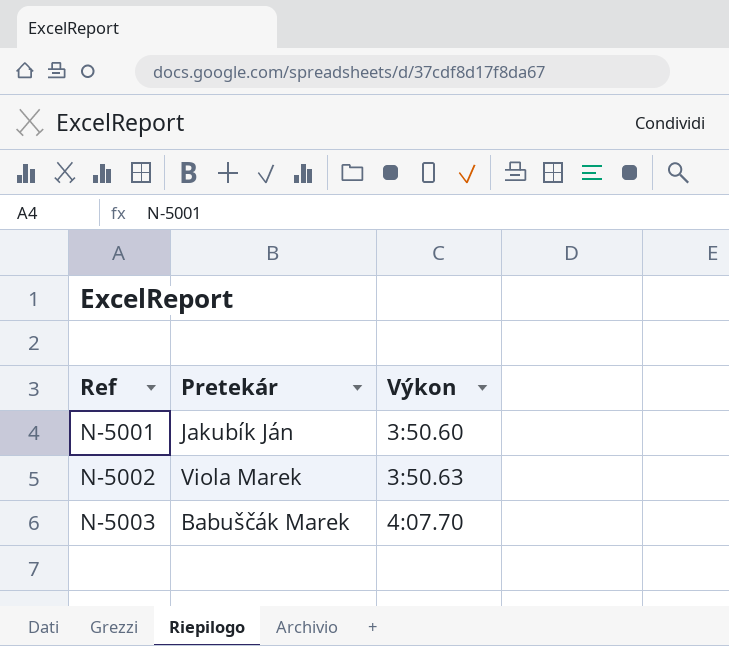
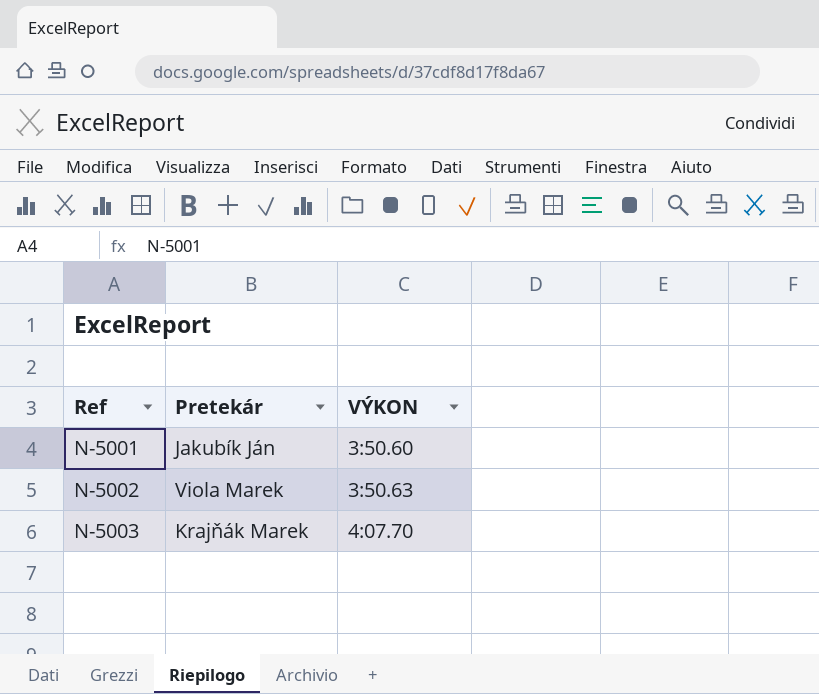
column name: Výkon -> VÝKON
N-5003 | Pretekár: Babuščák Marek -> Krajňák Marek

